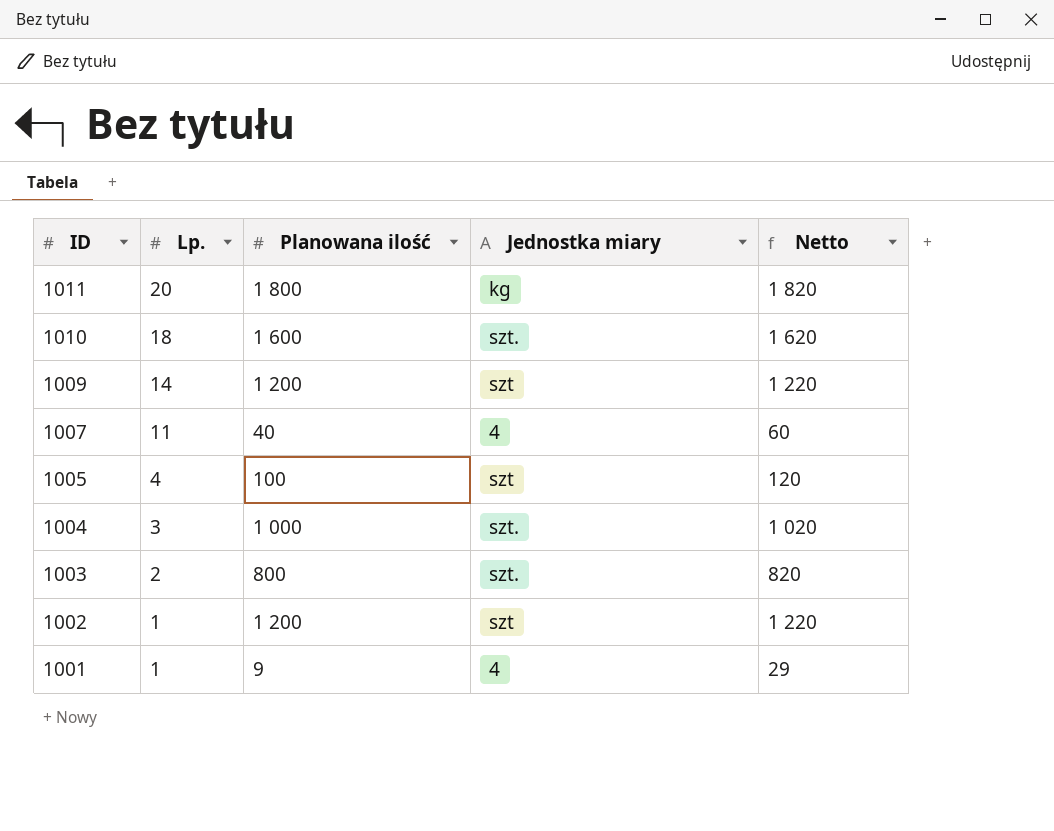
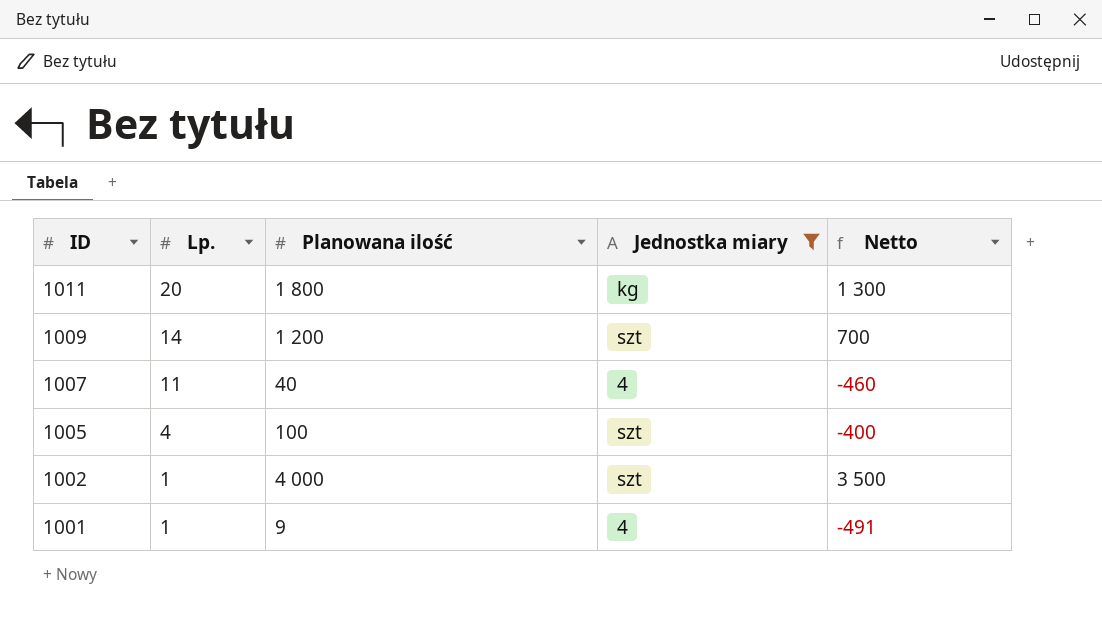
filter: none -> Jednostka miary != szt.
column Netto | formula: [Planowana ilość] + 20 -> [Planowana ilość] - 500
1002 | Planowana ilość: 1 200 -> 4 000

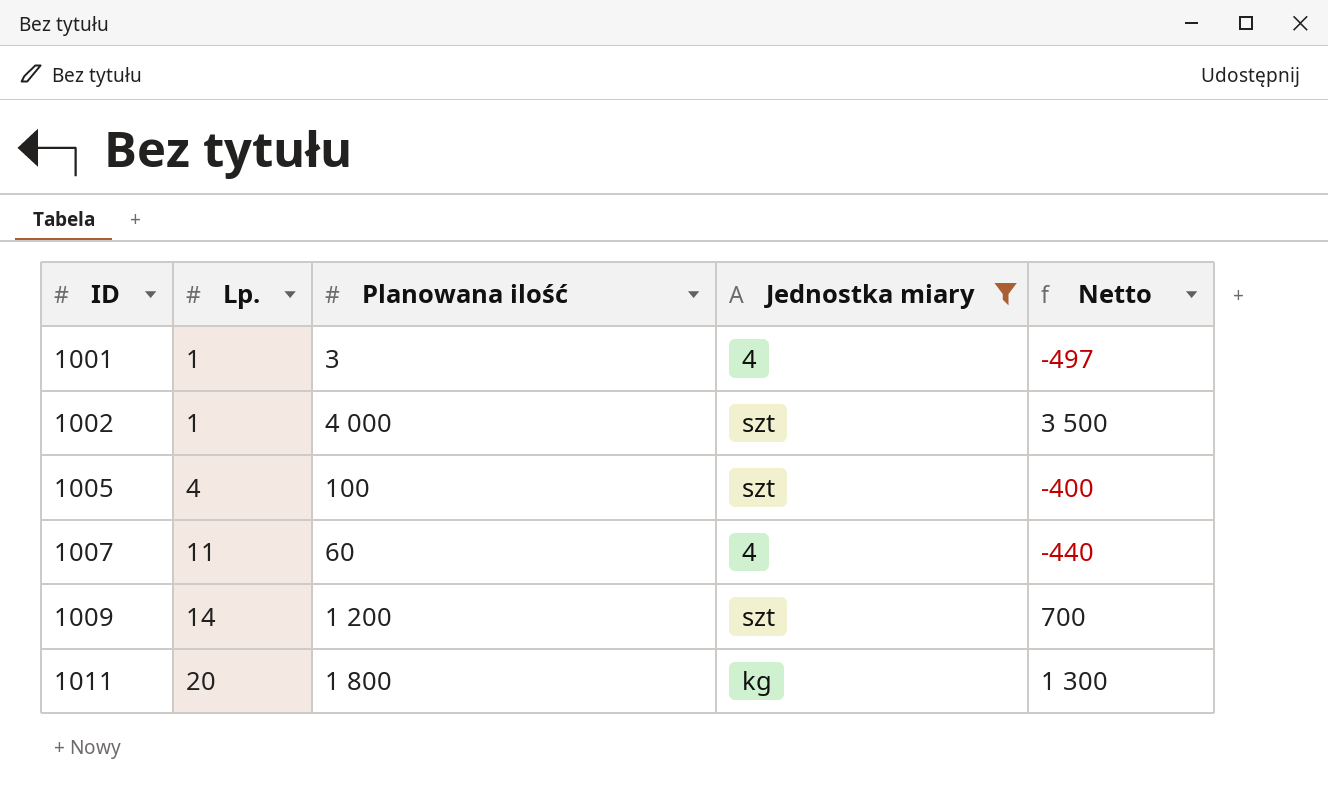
row order: ID descending -> ID ascending
1001 | Planowana ilość: 9 -> 3
1001 | Netto: -491 -> -497
1007 | Planowana ilość: 40 -> 60
1007 | Netto: -460 -> -440

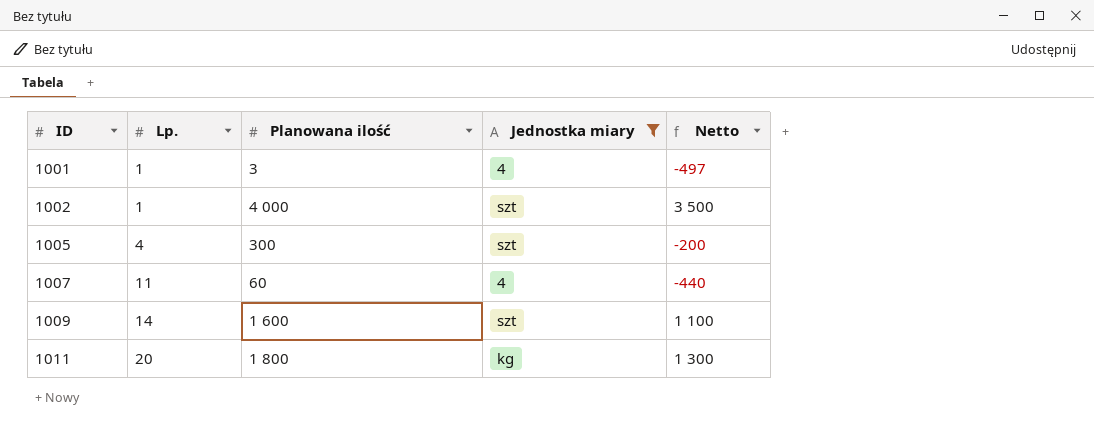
1005 | Planowana ilość: 100 -> 300
1005 | Netto: -400 -> -200
1009 | Planowana ilość: 1 200 -> 1 600
1009 | Netto: 700 -> 1 100

